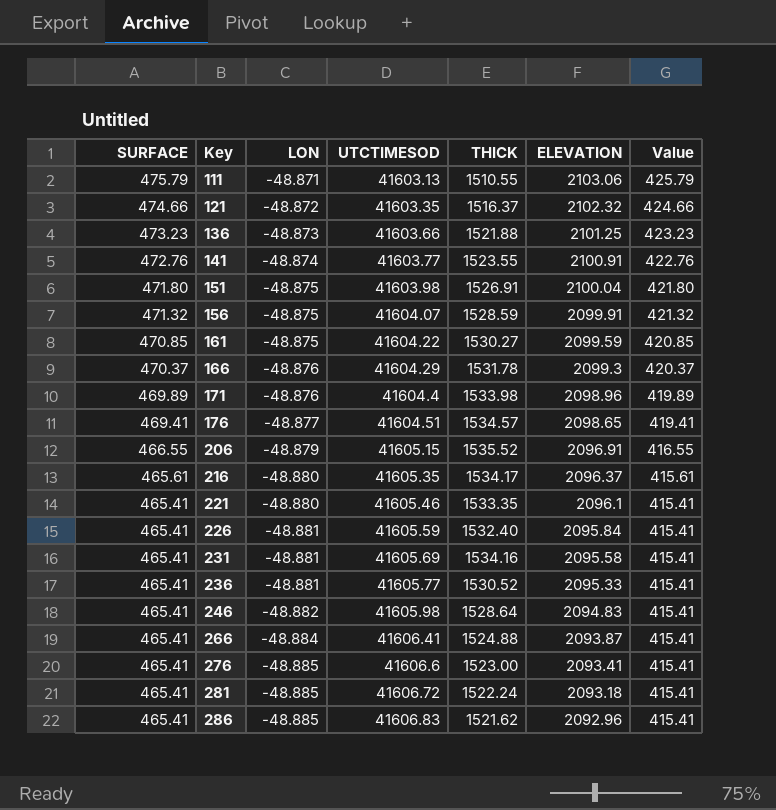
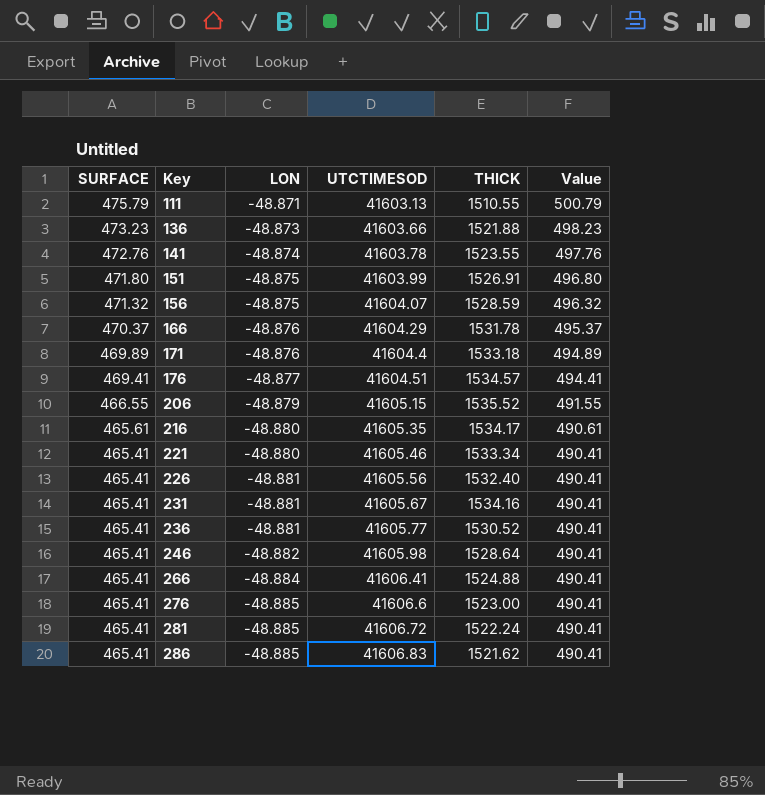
column ELEVATION | position: 6 -> none
column Value | formula: [SURFACE] - 50 -> [SURFACE] + 25
row 121: 474.66 | -48.872 | 41603.35 | 1516.37 | 2102.32 | 424.66 -> none
row 161: 470.85 | -48.875 | 41604.22 | 1530.27 | 2099.59 | 420.85 -> none
141 | UTCTIMESOD: 41603.77 -> 41603.78
151 | UTCTIMESOD: 41603.98 -> 41603.99
171 | THICK: 1533.98 -> 1533.18
221 | THICK: 1533.35 -> 1533.34
226 | UTCTIMESOD: 41605.59 -> 41605.56
231 | UTCTIMESOD: 41605.69 -> 41605.67

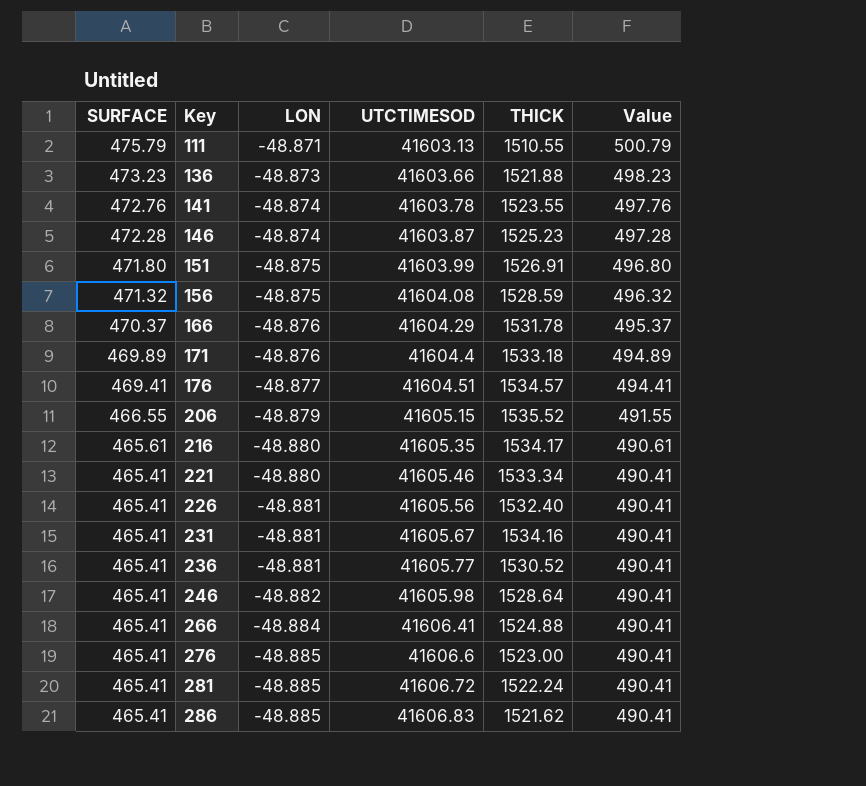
row 146: none -> 472.28 | -48.874 | 41603.87 | 1525.23 | 497.28
156 | UTCTIMESOD: 41604.07 -> 41604.08

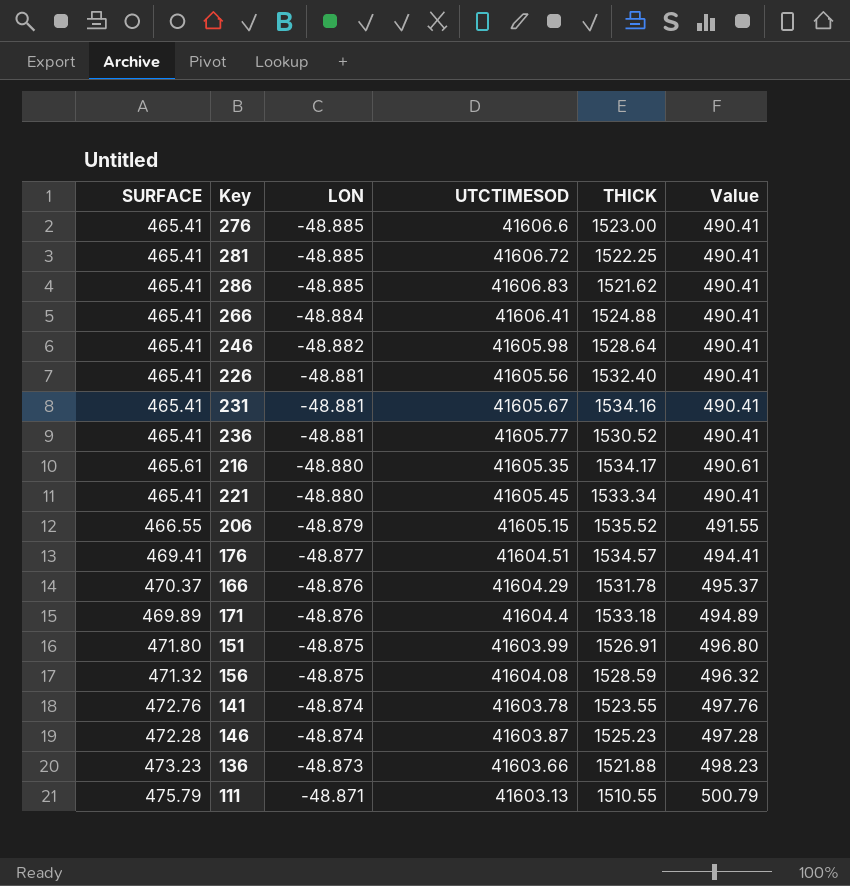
row order: SURFACE descending -> LON ascending
281 | THICK: 1522.24 -> 1522.25
221 | UTCTIMESOD: 41605.46 -> 41605.45

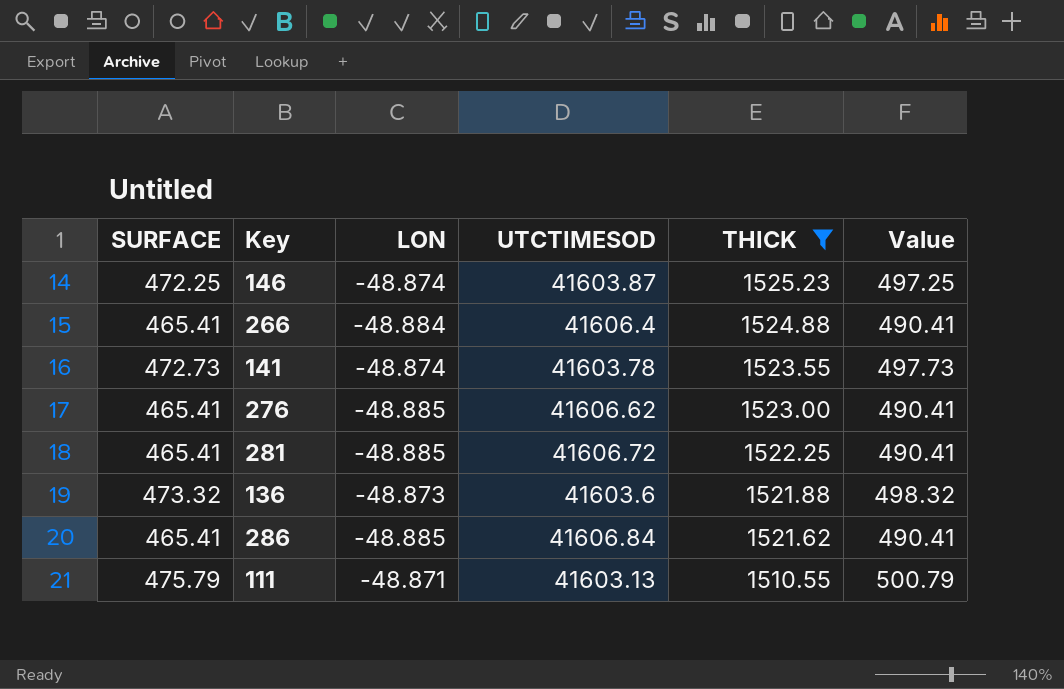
filter: none -> THICK <= 1525.23
row order: LON ascending -> THICK descending
146 | SURFACE: 472.28 -> 472.25
146 | Value: 497.28 -> 497.25
266 | UTCTIMESOD: 41606.41 -> 41606.4
141 | SURFACE: 472.76 -> 472.73
141 | Value: 497.76 -> 497.73
276 | UTCTIMESOD: 41606.6 -> 41606.62
136 | SURFACE: 473.23 -> 473.32
136 | UTCTIMESOD: 41603.66 -> 41603.6
136 | Value: 498.23 -> 498.32
286 | UTCTIMESOD: 41606.83 -> 41606.84

